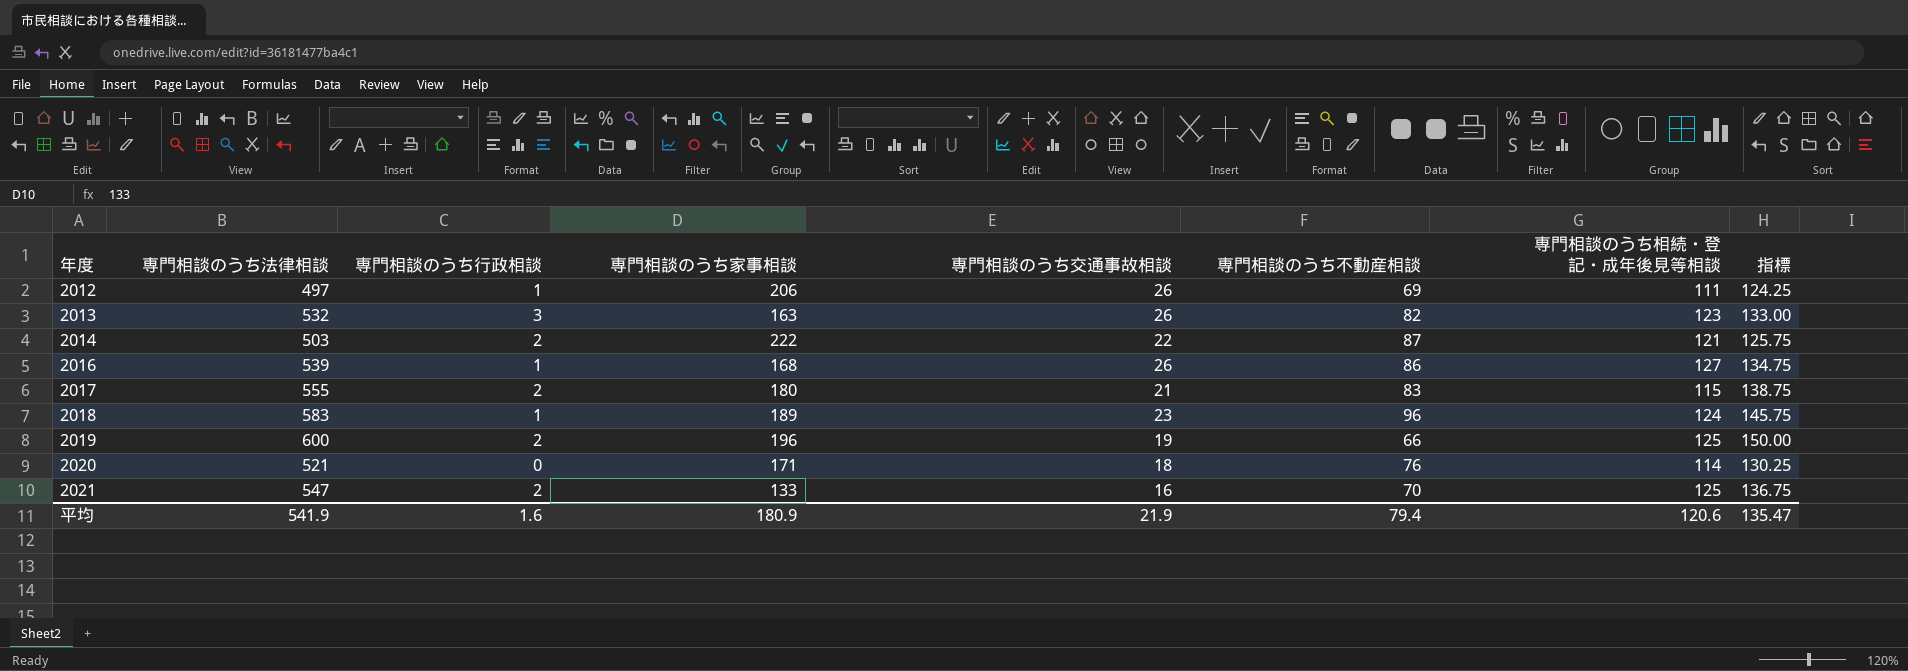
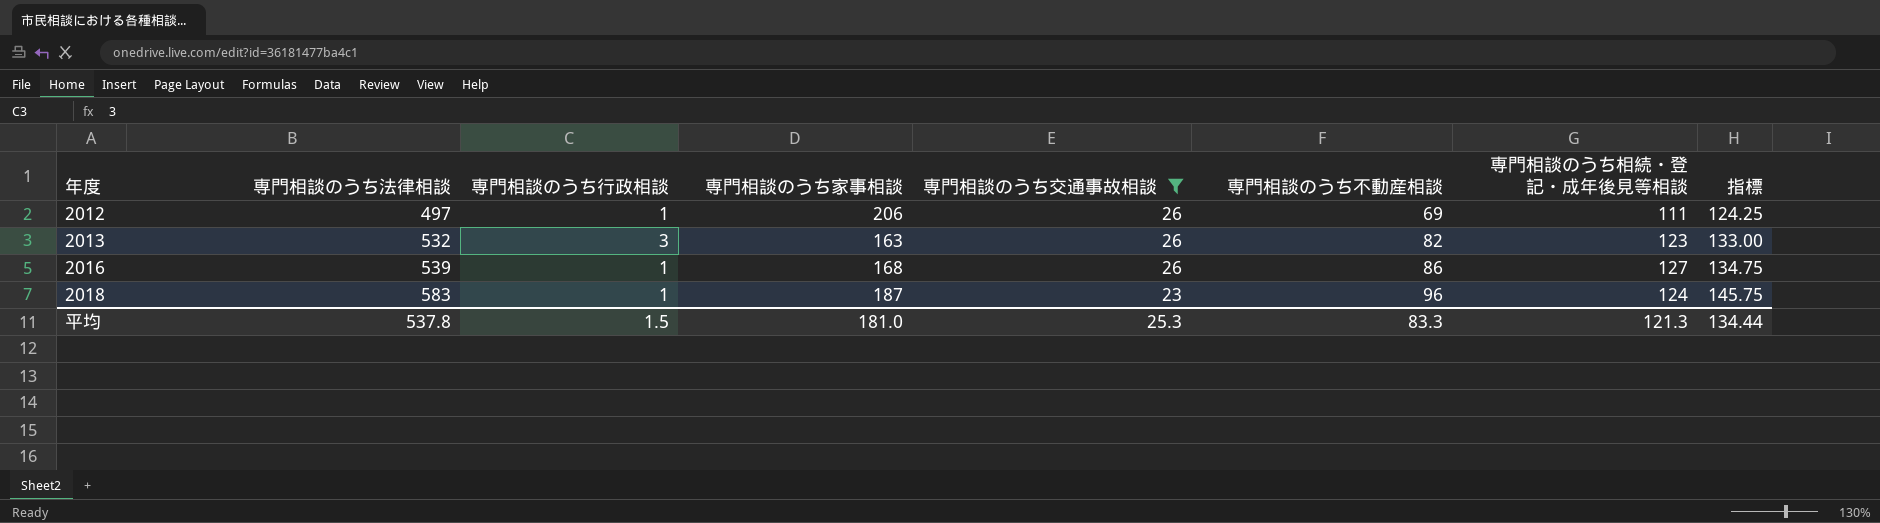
filter: none -> 専門相談のうち交通事故相談 >= 23
2018 | 専門相談のうち家事相談: 189 -> 187
平均 | 専門相談のうち法律相談: 541.9 -> 537.8
平均 | 専門相談のうち行政相談: 1.6 -> 1.5
平均 | 専門相談のうち家事相談: 180.9 -> 181.0
平均 | 専門相談のうち交通事故相談: 21.9 -> 25.3
平均 | 専門相談のうち不動産相談: 79.4 -> 83.3
平均 | 専門相談のうち相続・登記・成年後見等相談: 120.6 -> 121.3
平均 | 指標: 135.47 -> 134.44

